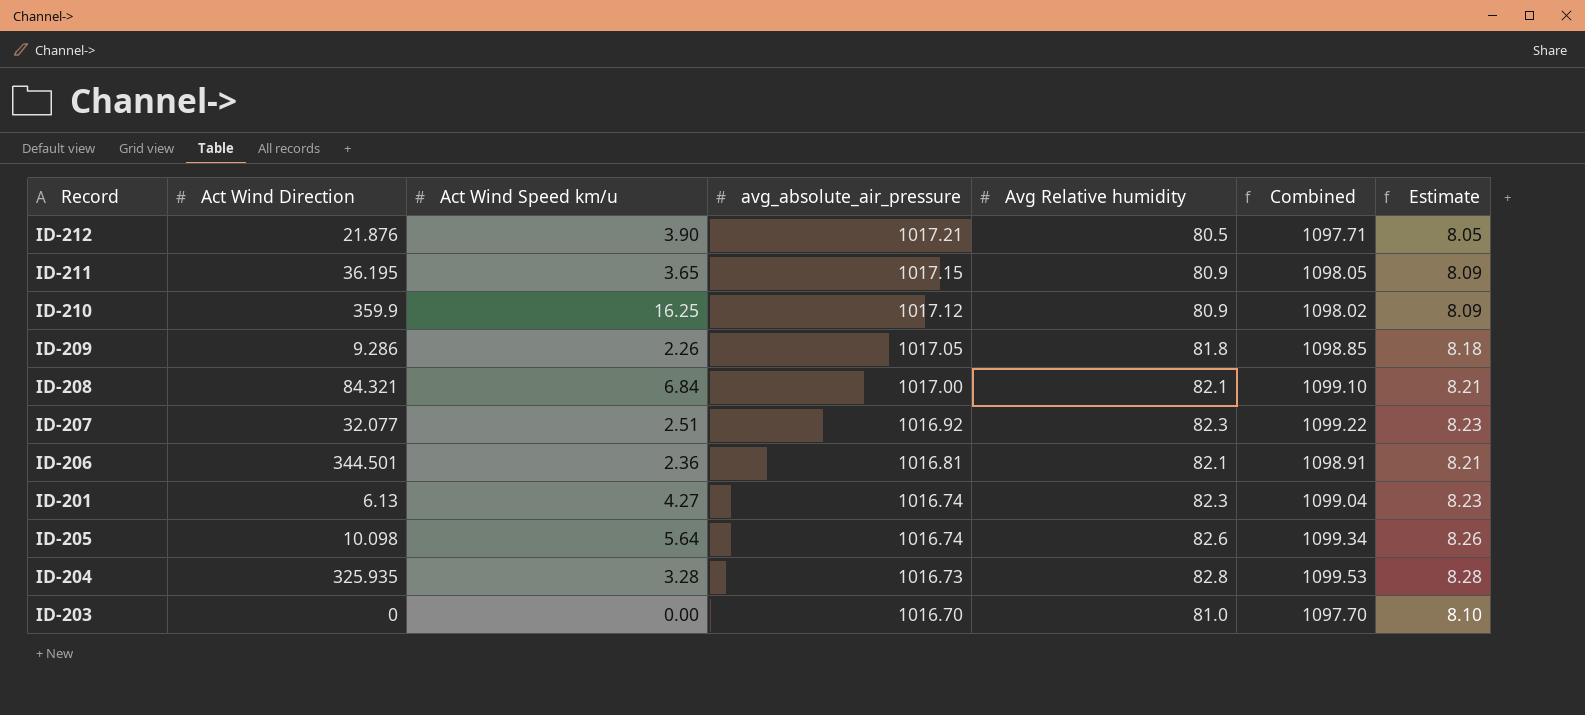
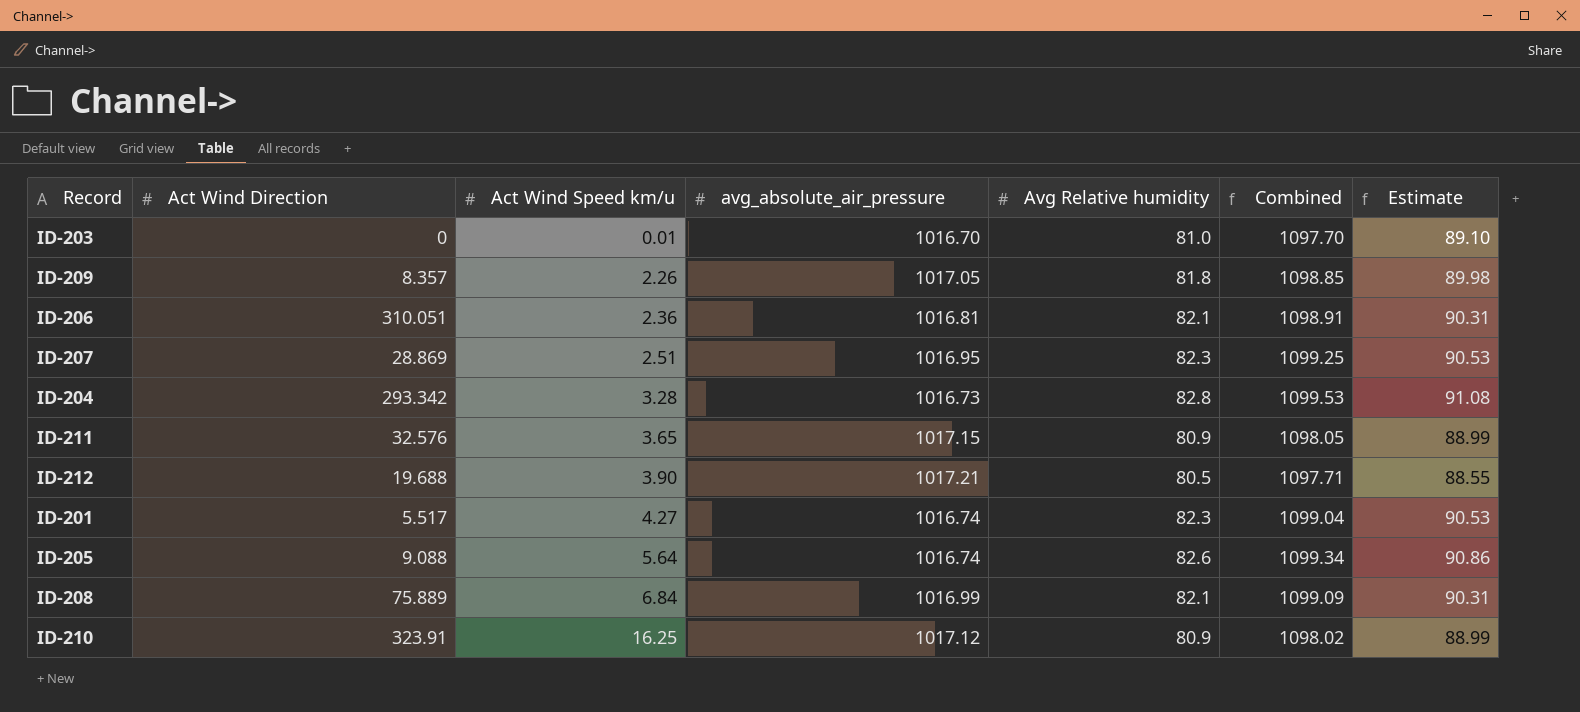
row order: avg_absolute_air_pressure descending -> Act Wind Speed km/u ascending
column Estimate | formula: [Avg Relative humidity] * 0.1 -> [Avg Relative humidity] * 1.1
ID-203 | Act Wind Speed km/u: 0.00 -> 0.01
ID-209 | Act Wind Direction: 9.286 -> 8.357
ID-206 | Act Wind Direction: 344.501 -> 310.051
ID-207 | Act Wind Direction: 32.077 -> 28.869
ID-207 | avg_absolute_air_pressure: 1016.92 -> 1016.95
ID-207 | Combined: 1099.22 -> 1099.25
ID-204 | Act Wind Direction: 325.935 -> 293.342
ID-211 | Act Wind Direction: 36.195 -> 32.576
ID-212 | Act Wind Direction: 21.876 -> 19.688
ID-201 | Act Wind Direction: 6.13 -> 5.517
ID-205 | Act Wind Direction: 10.098 -> 9.088
ID-208 | Act Wind Direction: 84.321 -> 75.889
ID-208 | avg_absolute_air_pressure: 1017.00 -> 1016.99
ID-208 | Combined: 1099.10 -> 1099.09
ID-210 | Act Wind Direction: 359.9 -> 323.91

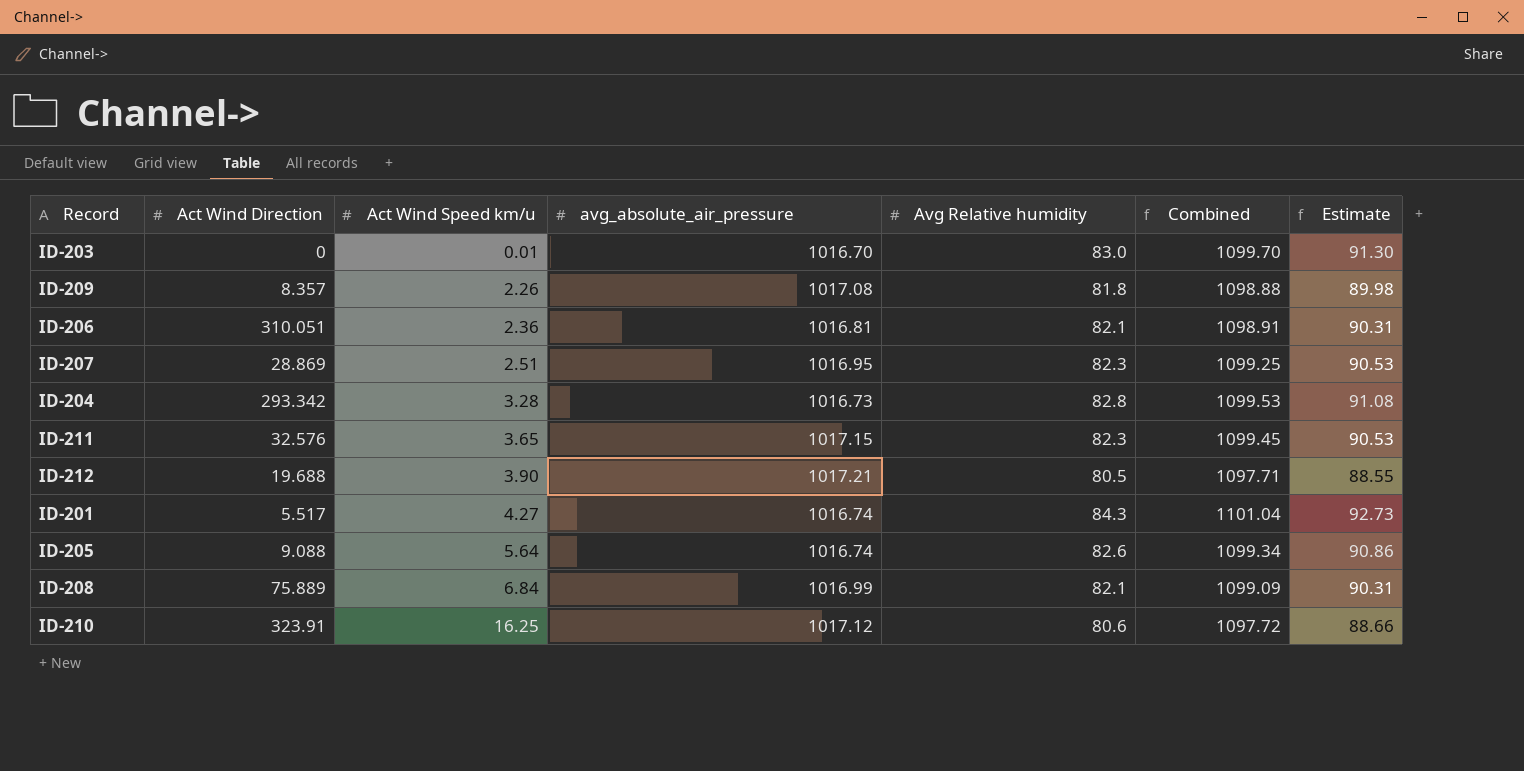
ID-203 | Avg Relative humidity: 81.0 -> 83.0
ID-203 | Combined: 1097.70 -> 1099.70
ID-203 | Estimate: 89.10 -> 91.30
ID-209 | avg_absolute_air_pressure: 1017.05 -> 1017.08
ID-209 | Combined: 1098.85 -> 1098.88
ID-211 | Avg Relative humidity: 80.9 -> 82.3
ID-211 | Combined: 1098.05 -> 1099.45
ID-211 | Estimate: 88.99 -> 90.53
ID-201 | Avg Relative humidity: 82.3 -> 84.3
ID-201 | Combined: 1099.04 -> 1101.04
ID-201 | Estimate: 90.53 -> 92.73
ID-210 | Avg Relative humidity: 80.9 -> 80.6
ID-210 | Combined: 1098.02 -> 1097.72
ID-210 | Estimate: 88.99 -> 88.66

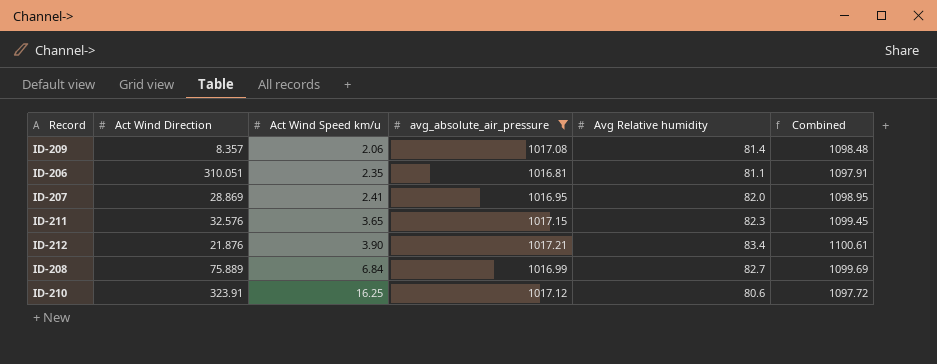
filter: none -> avg_absolute_air_pressure >= 1016.81
column Estimate | formula: [Avg Relative humidity] * 1.1 -> none
ID-209 | Act Wind Speed km/u: 2.26 -> 2.06
ID-209 | Avg Relative humidity: 81.8 -> 81.4
ID-209 | Combined: 1098.88 -> 1098.48
ID-206 | Act Wind Speed km/u: 2.36 -> 2.35
ID-206 | Avg Relative humidity: 82.1 -> 81.1
ID-206 | Combined: 1098.91 -> 1097.91
ID-207 | Act Wind Speed km/u: 2.51 -> 2.41
ID-207 | Avg Relative humidity: 82.3 -> 82.0
ID-207 | Combined: 1099.25 -> 1098.95
ID-212 | Act Wind Direction: 19.688 -> 21.876
ID-212 | Avg Relative humidity: 80.5 -> 83.4
ID-212 | Combined: 1097.71 -> 1100.61
ID-208 | Avg Relative humidity: 82.1 -> 82.7
ID-208 | Combined: 1099.09 -> 1099.69

